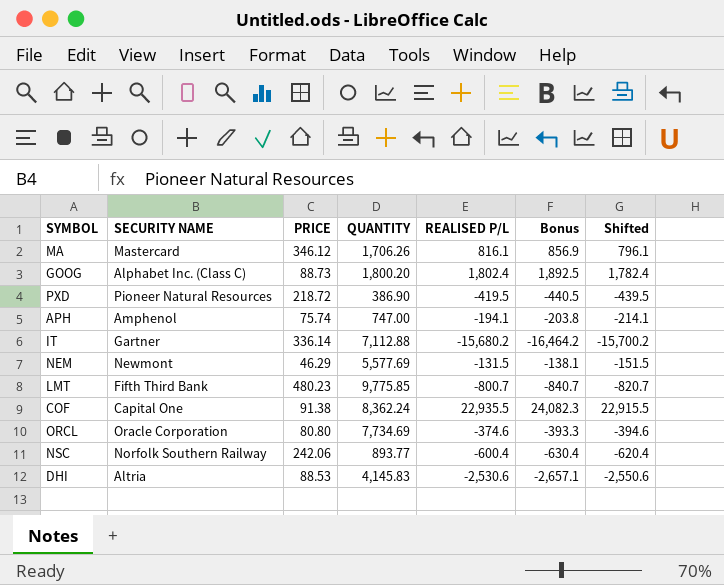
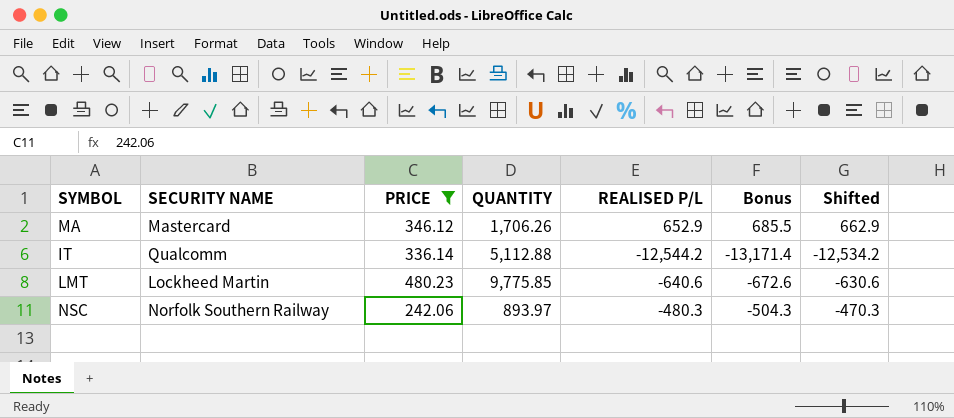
filter: none -> PRICE >= 242.06
column Shifted | formula: [REALISED P/L] - 20 -> [REALISED P/L] + 10
MA | REALISED P/L: 816.1 -> 652.9
MA | Bonus: 856.9 -> 685.5
IT | SECURITY NAME: Gartner -> Qualcomm
IT | QUANTITY: 7,112.88 -> 5,112.88
IT | REALISED P/L: -15,680.2 -> -12,544.2
IT | Bonus: -16,464.2 -> -13,171.4
LMT | SECURITY NAME: Fifth Third Bank -> Lockheed Martin
LMT | REALISED P/L: -800.7 -> -640.6
LMT | Bonus: -840.7 -> -672.6
NSC | QUANTITY: 893.77 -> 893.97
NSC | REALISED P/L: -600.4 -> -480.3
NSC | Bonus: -630.4 -> -504.3

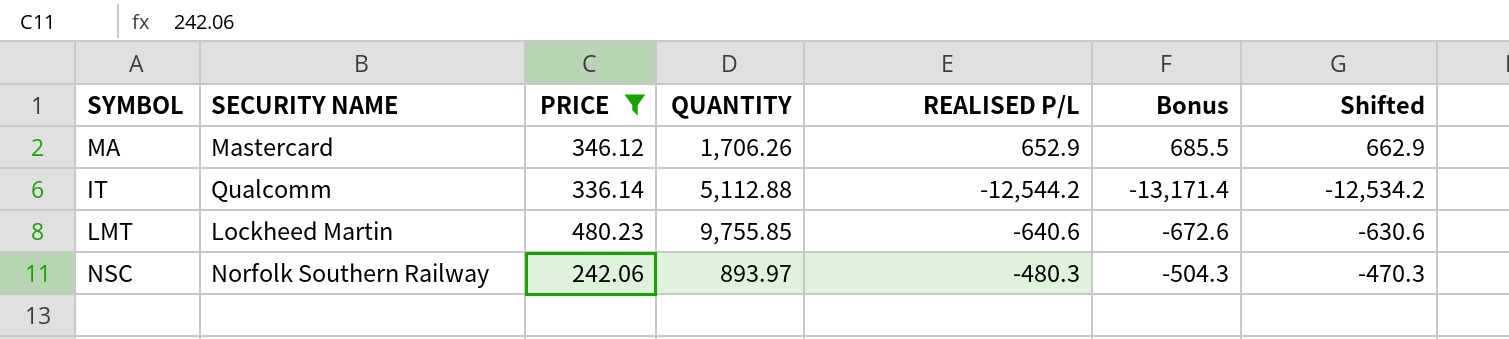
LMT | QUANTITY: 9,775.85 -> 9,755.85

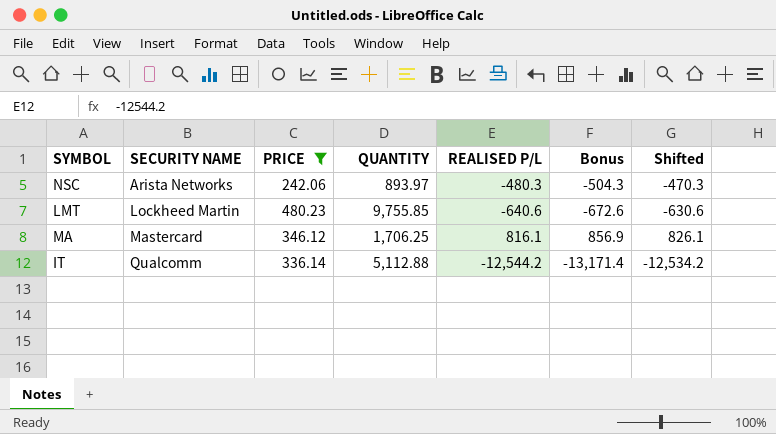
row order: none -> SECURITY NAME ascending
NSC | SECURITY NAME: Norfolk Southern Railway -> Arista Networks
MA | QUANTITY: 1,706.26 -> 1,706.25
MA | REALISED P/L: 652.9 -> 816.1
MA | Bonus: 685.5 -> 856.9
MA | Shifted: 662.9 -> 826.1

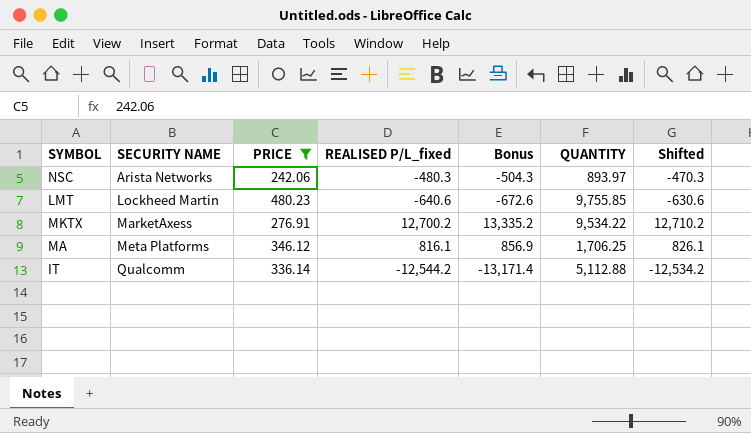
column name: REALISED P/L -> REALISED P/L_fixed
column QUANTITY | position: 4 -> 6
row MKTX: none -> MarketAxess | 276.91 | 12,700.2 | 13,335.2 | 9,534.22 | 12,710.2
MA | SECURITY NAME: Mastercard -> Meta Platforms

